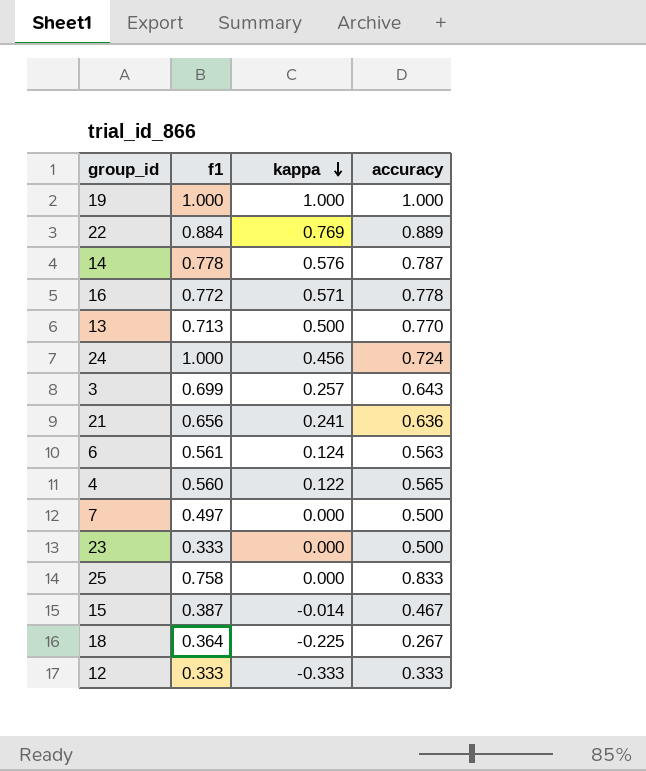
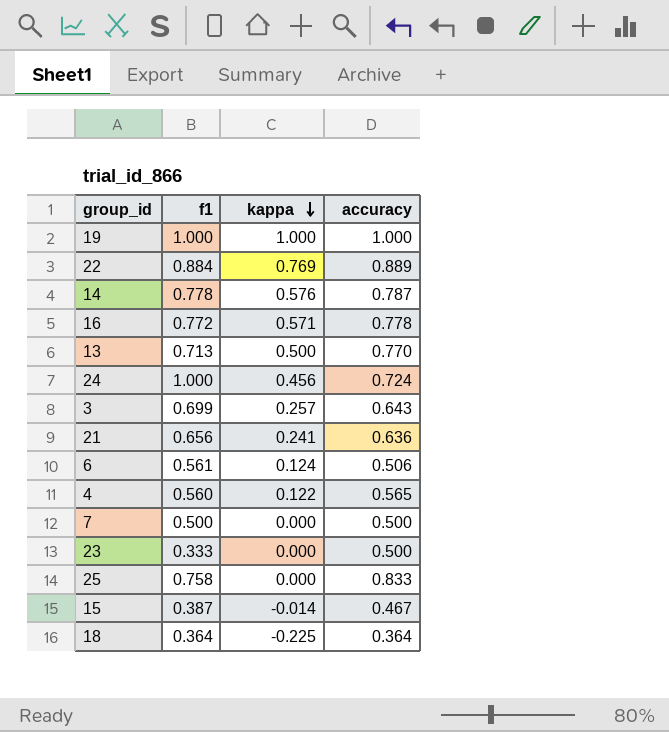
row 12: 0.333 | -0.333 | 0.333 -> none
6 | accuracy: 0.563 -> 0.506
7 | f1: 0.497 -> 0.500
18 | accuracy: 0.267 -> 0.364

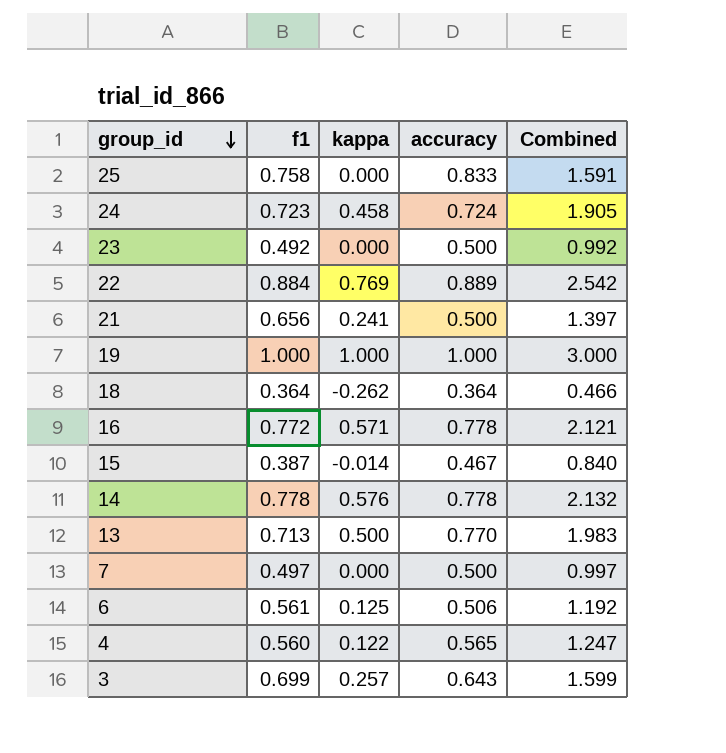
row order: kappa descending -> group_id descending
column Combined | formula: none -> [f1] + [kappa] + [accuracy]
24 | f1: 1.000 -> 0.723
24 | kappa: 0.456 -> 0.458
23 | f1: 0.333 -> 0.492
21 | accuracy: 0.636 -> 0.500
18 | kappa: -0.225 -> -0.262
14 | accuracy: 0.787 -> 0.778
7 | f1: 0.500 -> 0.497
6 | kappa: 0.124 -> 0.125

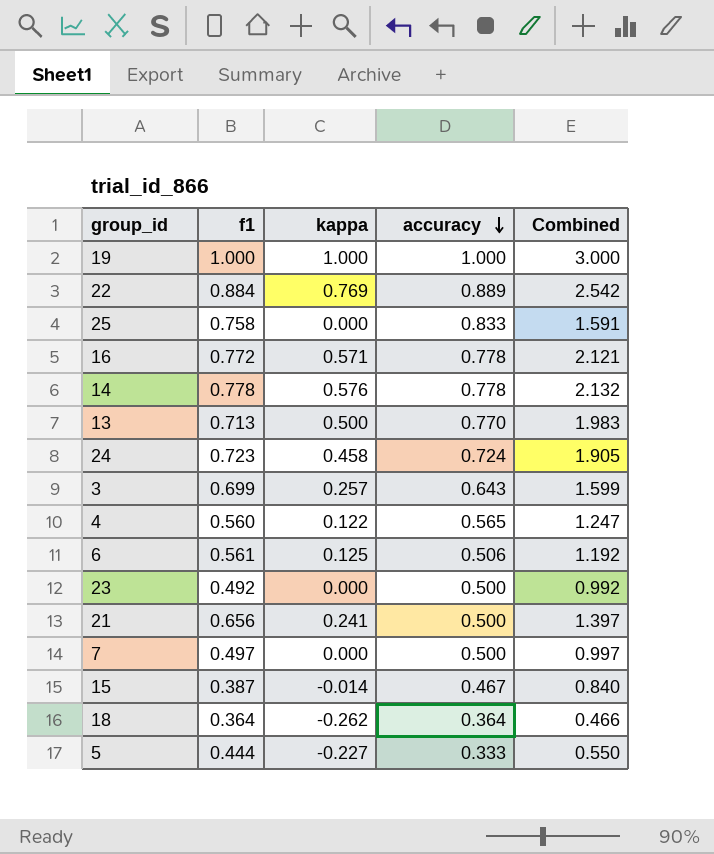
row order: group_id descending -> accuracy descending
row 5: none -> 0.444 | -0.227 | 0.333 | 0.550

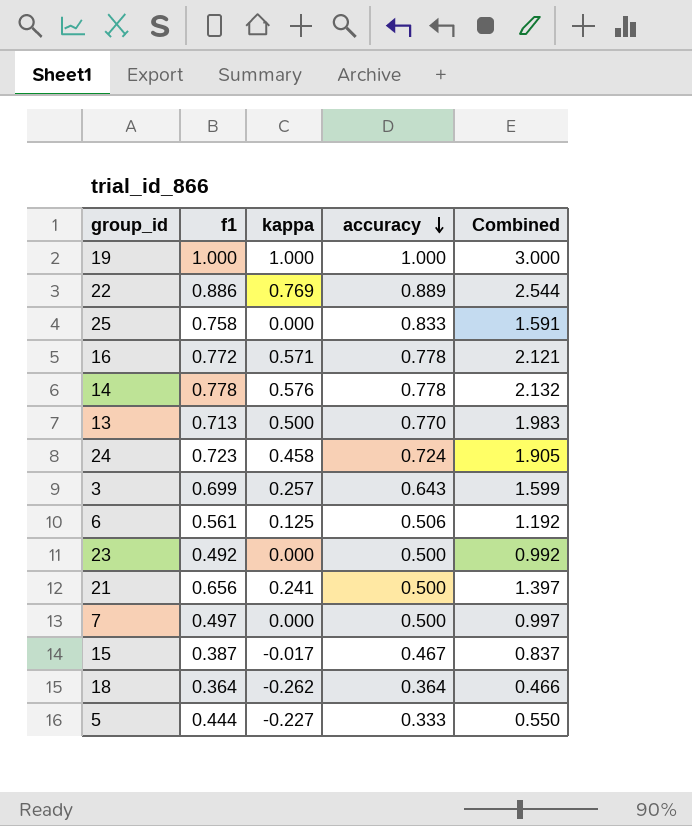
row 4: 0.560 | 0.122 | 0.565 | 1.247 -> none
22 | f1: 0.884 -> 0.886
22 | Combined: 2.542 -> 2.544
15 | kappa: -0.014 -> -0.017
15 | Combined: 0.840 -> 0.837

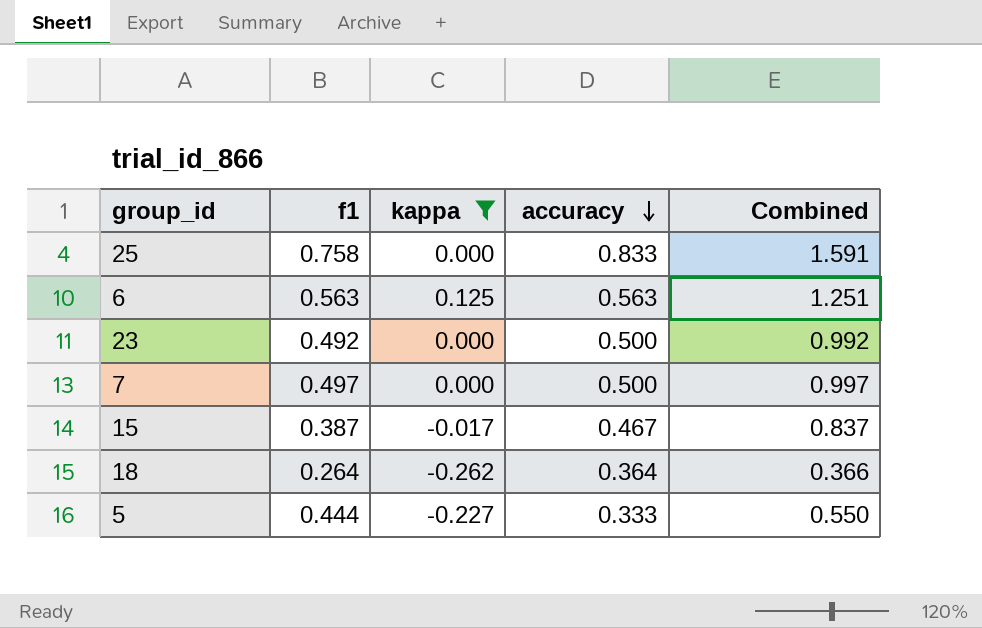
filter: none -> kappa <= 0.125
6 | f1: 0.561 -> 0.563
6 | accuracy: 0.506 -> 0.563
6 | Combined: 1.192 -> 1.251
18 | f1: 0.364 -> 0.264
18 | Combined: 0.466 -> 0.366

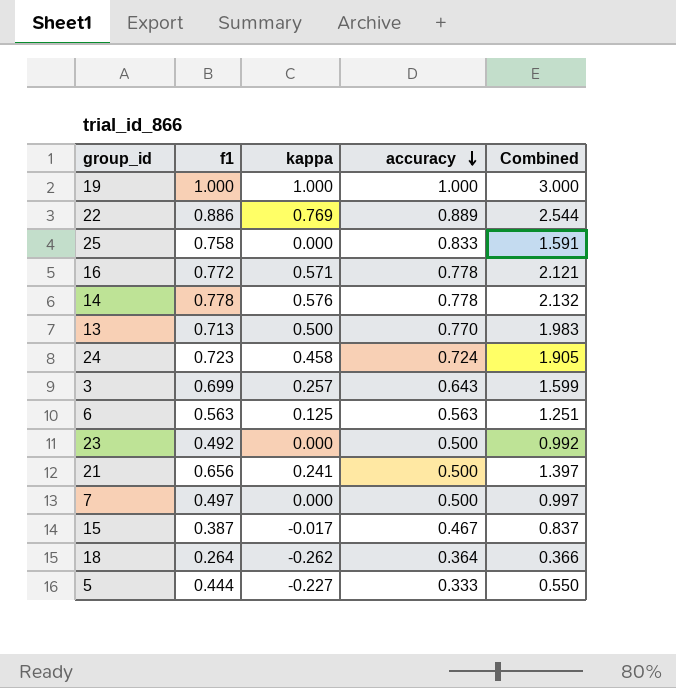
filter: kappa <= 0.125 -> none

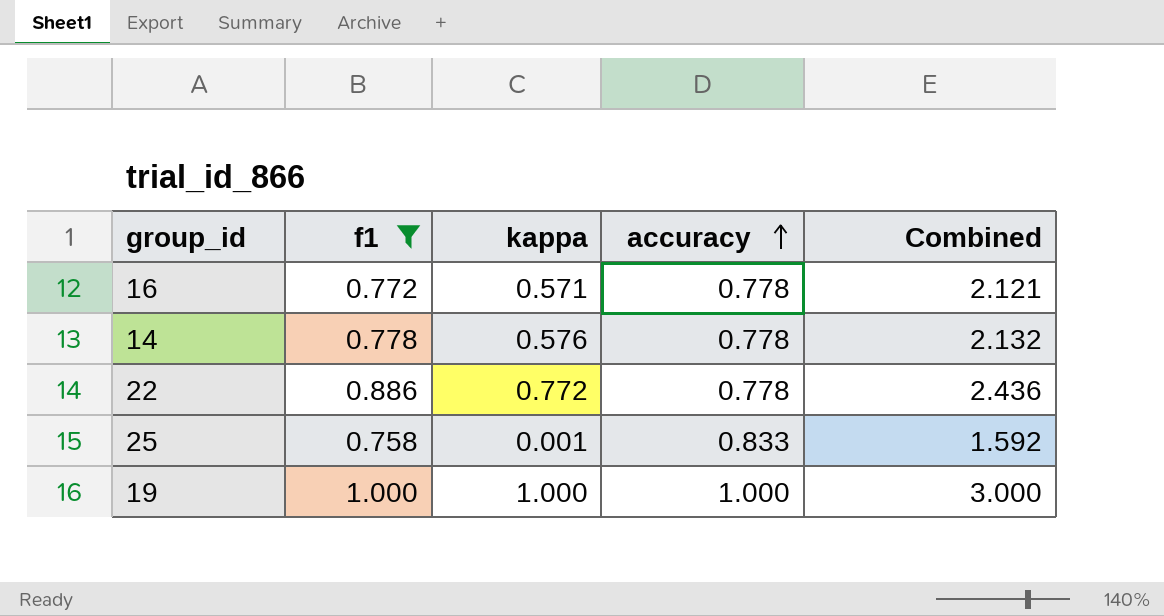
filter: none -> f1 >= 0.758
row order: accuracy descending -> accuracy ascending
22 | kappa: 0.769 -> 0.772
22 | accuracy: 0.889 -> 0.778
22 | Combined: 2.544 -> 2.436
25 | kappa: 0.000 -> 0.001
25 | Combined: 1.591 -> 1.592

